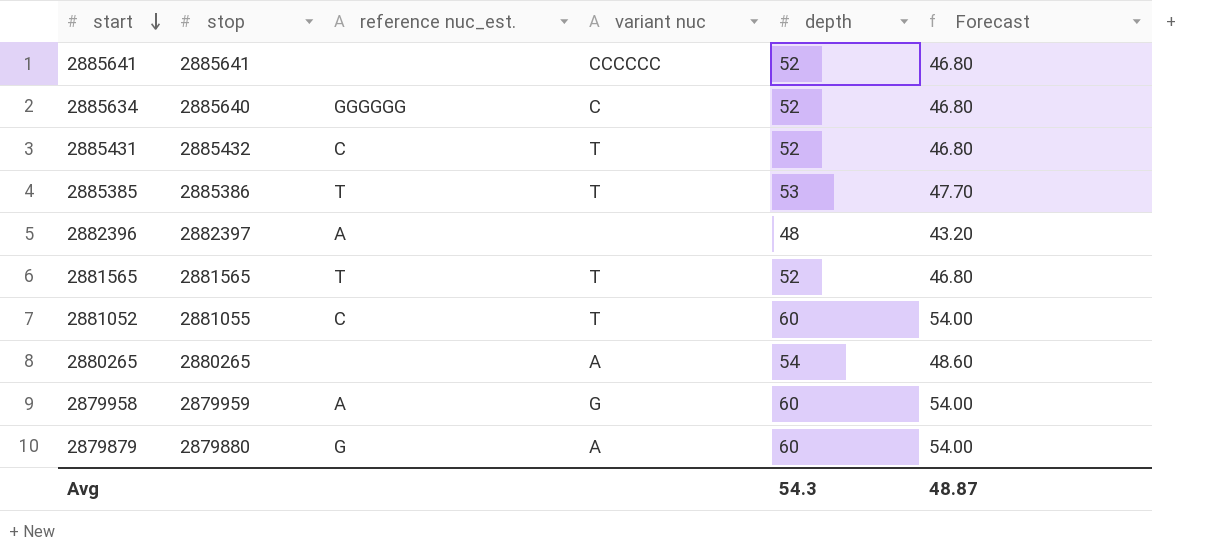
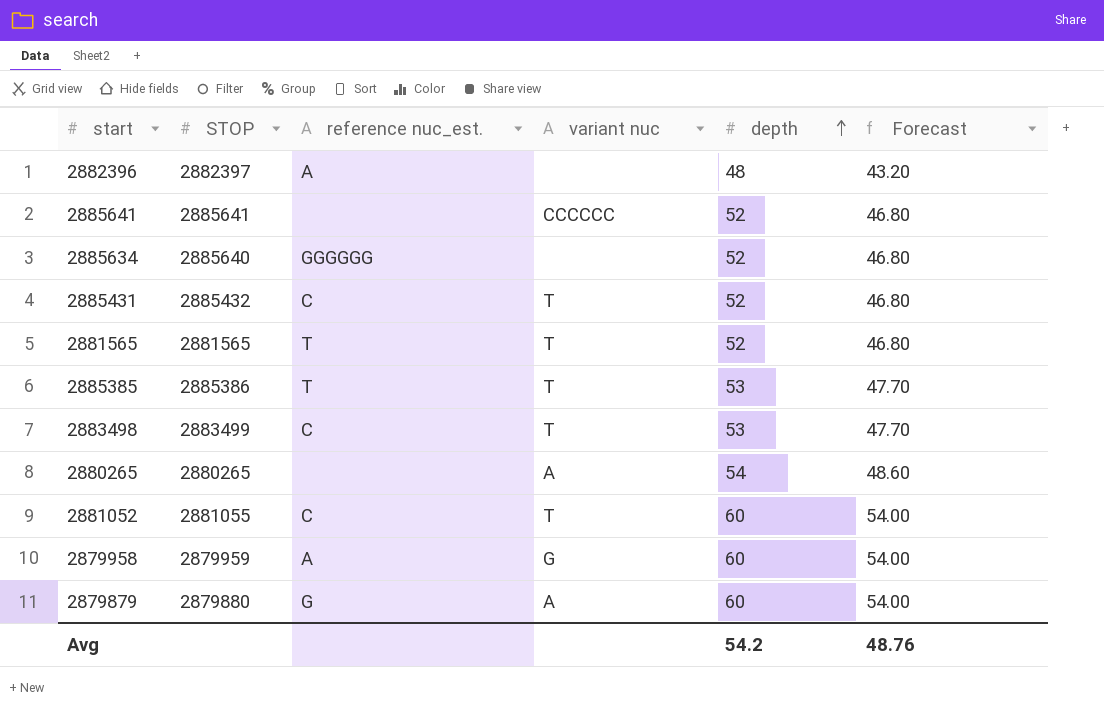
row order: start descending -> depth ascending
column name: stop -> STOP
2885634 | variant nuc: C -> none
row 2883498: none -> 2883499 | C | T | 53 | 47.70
Avg | depth: 54.3 -> 54.2
Avg | Forecast: 48.87 -> 48.76

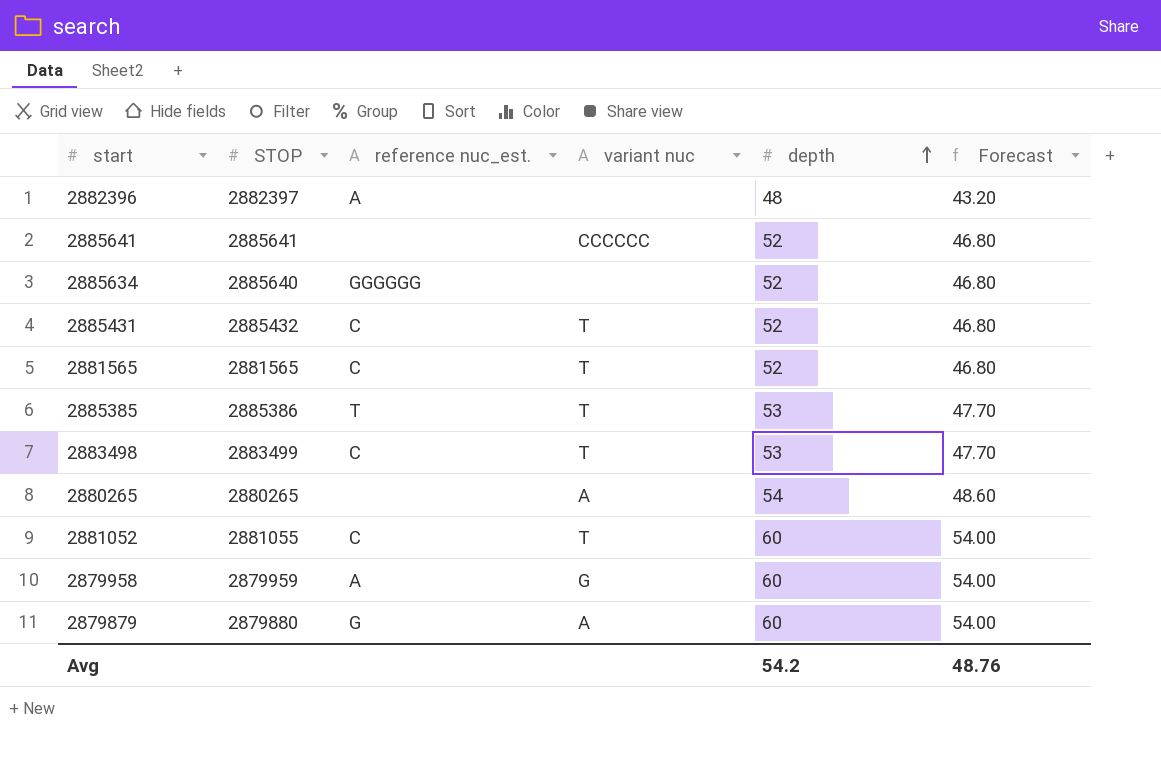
2881565 | reference nuc_est.: T -> C

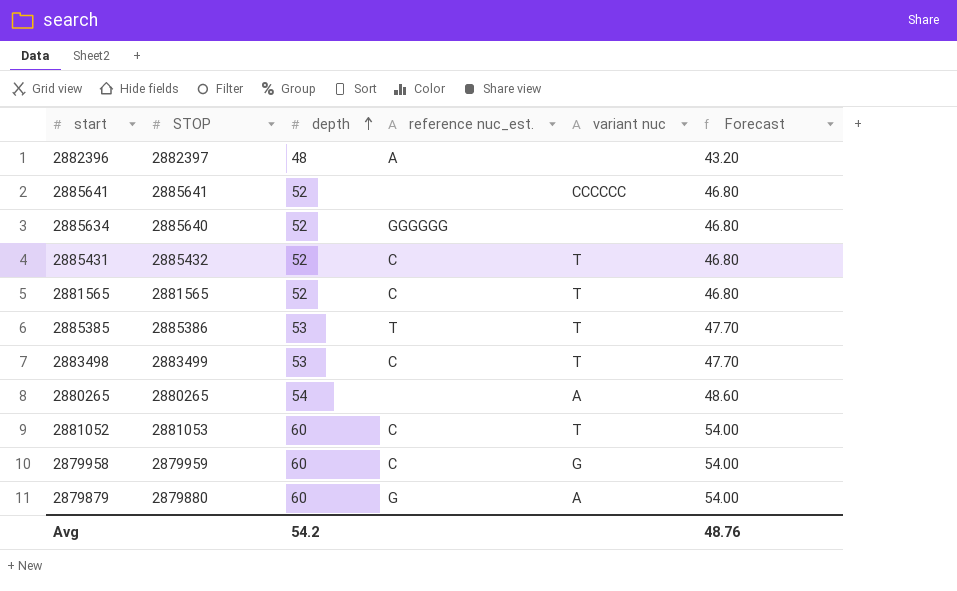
column depth | position: 5 -> 3
2881052 | STOP: 2881055 -> 2881053
2879958 | reference nuc_est.: A -> C

